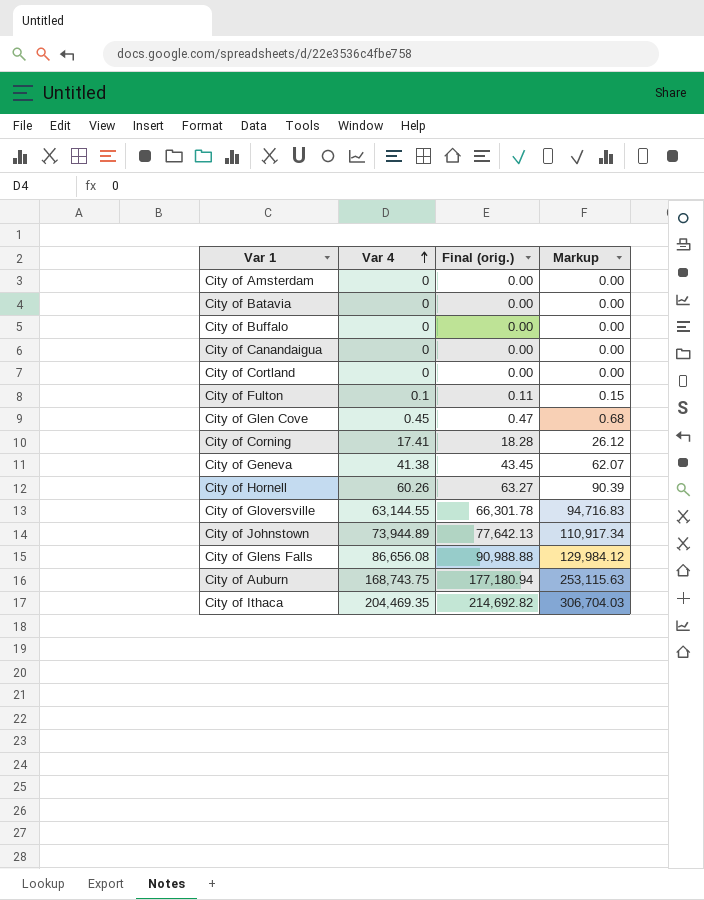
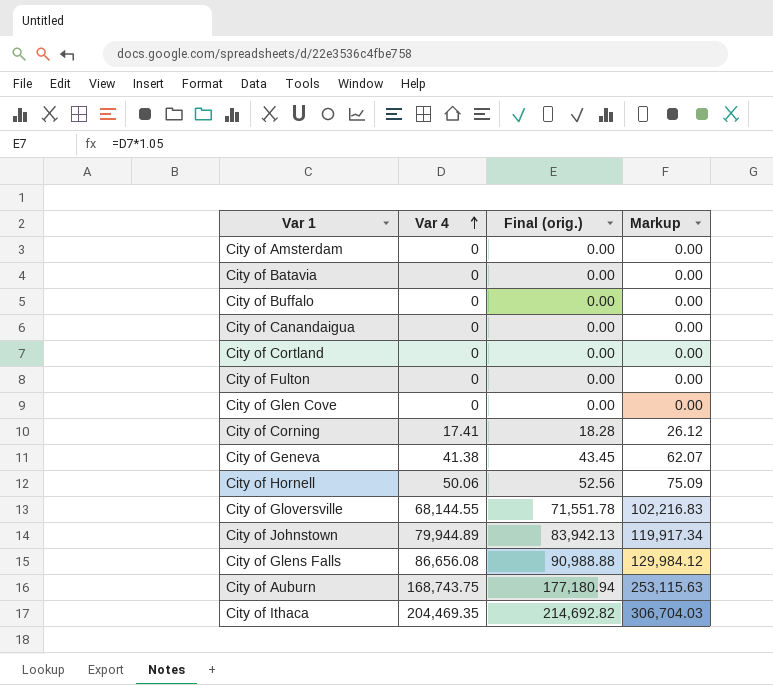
City of Fulton | Var 4: 0.1 -> 0
City of Fulton | Final (orig.): 0.11 -> 0.00
City of Fulton | Markup: 0.15 -> 0.00
City of Glen Cove | Var 4: 0.45 -> 0
City of Glen Cove | Final (orig.): 0.47 -> 0.00
City of Glen Cove | Markup: 0.68 -> 0.00
City of Hornell | Var 4: 60.26 -> 50.06
City of Hornell | Final (orig.): 63.27 -> 52.56
City of Hornell | Markup: 90.39 -> 75.09
City of Gloversville | Var 4: 63,144.55 -> 68,144.55
City of Gloversville | Final (orig.): 66,301.78 -> 71,551.78
City of Gloversville | Markup: 94,716.83 -> 102,216.83
City of Johnstown | Var 4: 73,944.89 -> 79,944.89
City of Johnstown | Final (orig.): 77,642.13 -> 83,942.13
City of Johnstown | Markup: 110,917.34 -> 119,917.34

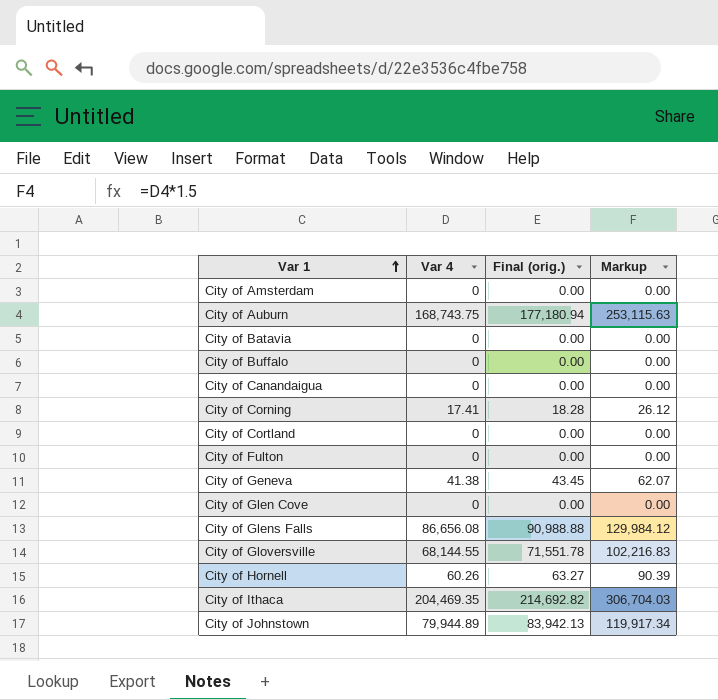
row order: Var 4 ascending -> Var 1 ascending
City of Hornell | Var 4: 50.06 -> 60.26
City of Hornell | Final (orig.): 52.56 -> 63.27
City of Hornell | Markup: 75.09 -> 90.39

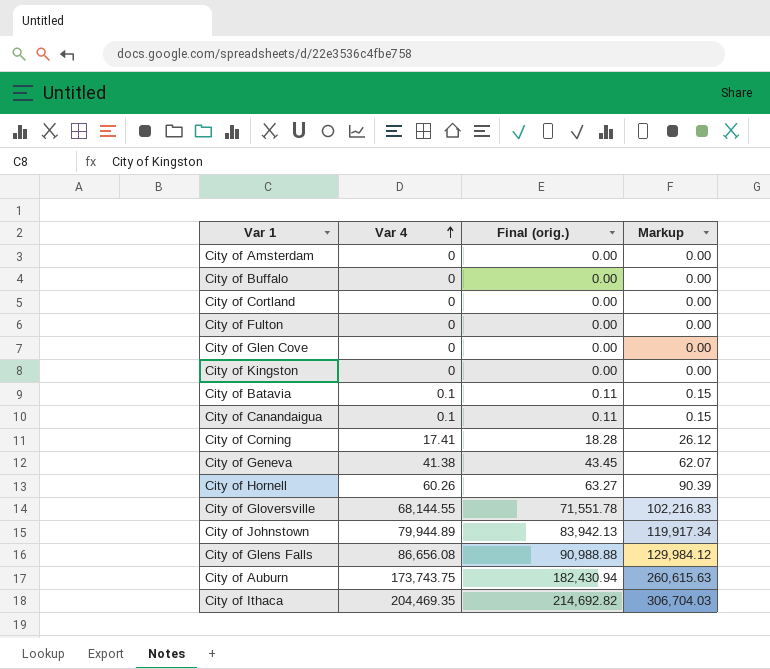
row order: Var 1 ascending -> Var 4 ascending
row City of Kingston: none -> 0 | 0.00 | 0.00
City of Batavia | Var 4: 0 -> 0.1
City of Batavia | Final (orig.): 0.00 -> 0.11
City of Batavia | Markup: 0.00 -> 0.15
City of Canandaigua | Var 4: 0 -> 0.1
City of Canandaigua | Final (orig.): 0.00 -> 0.11
City of Canandaigua | Markup: 0.00 -> 0.15
City of Auburn | Var 4: 168,743.75 -> 173,743.75
City of Auburn | Final (orig.): 177,180.94 -> 182,430.94
City of Auburn | Markup: 253,115.63 -> 260,615.63

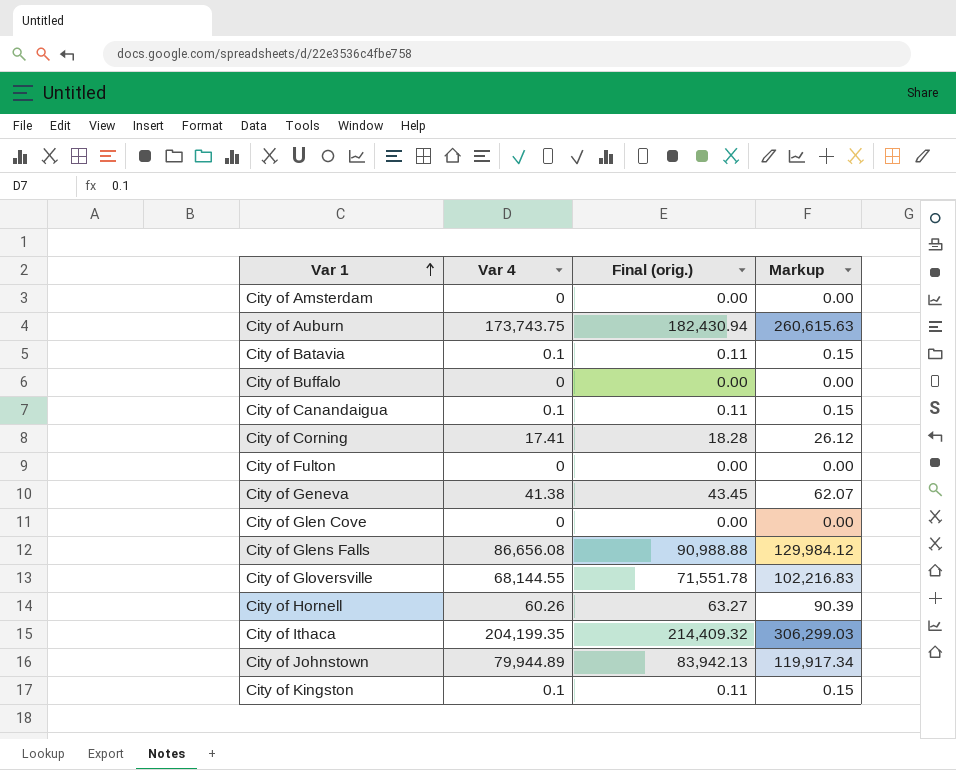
row order: Var 4 ascending -> Var 1 ascending
row City of Cortland: 0 | 0.00 | 0.00 -> none
City of Ithaca | Var 4: 204,469.35 -> 204,199.35
City of Ithaca | Final (orig.): 214,692.82 -> 214,409.32
City of Ithaca | Markup: 306,704.03 -> 306,299.03
City of Kingston | Var 4: 0 -> 0.1
City of Kingston | Final (orig.): 0.00 -> 0.11
City of Kingston | Markup: 0.00 -> 0.15

